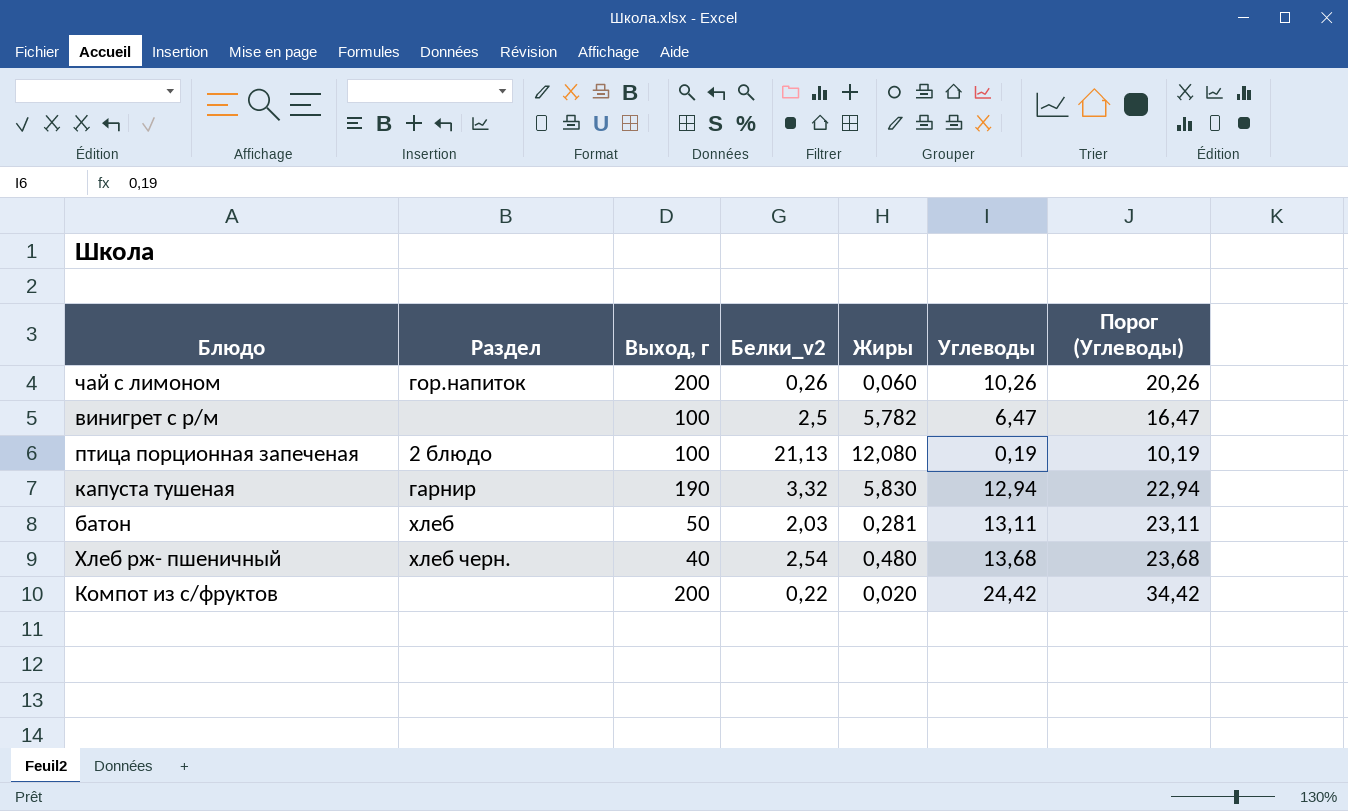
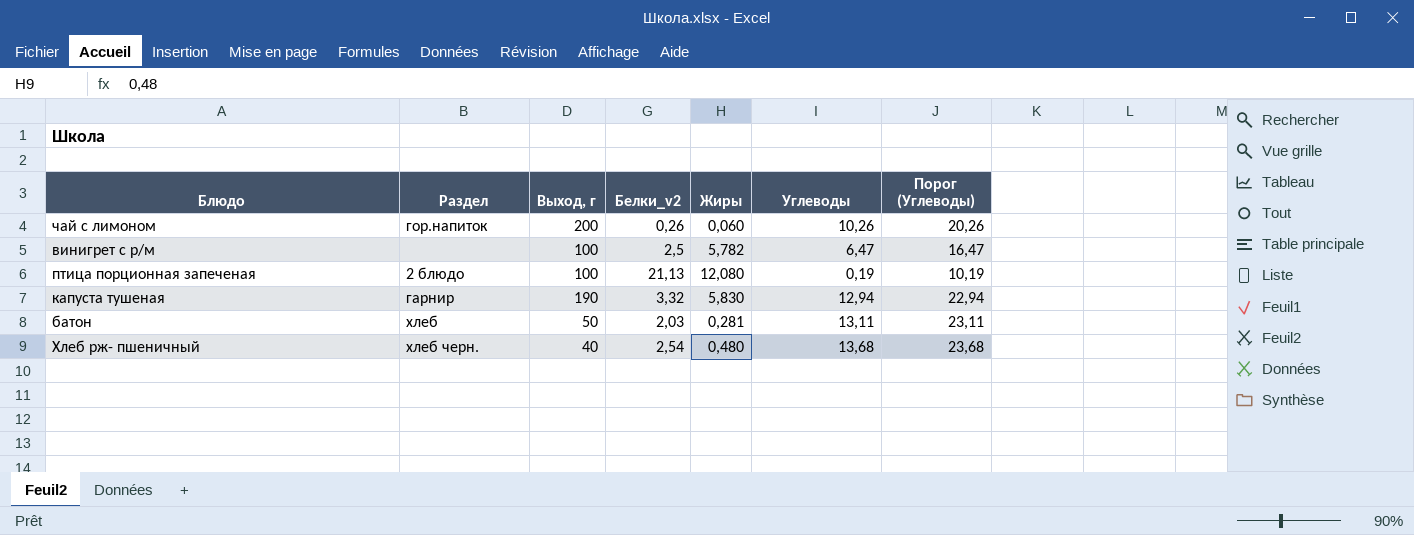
row Компот из с/фруктов: none | 200 | 0,22 | 0,020 | 24,42 | 34,42 -> none

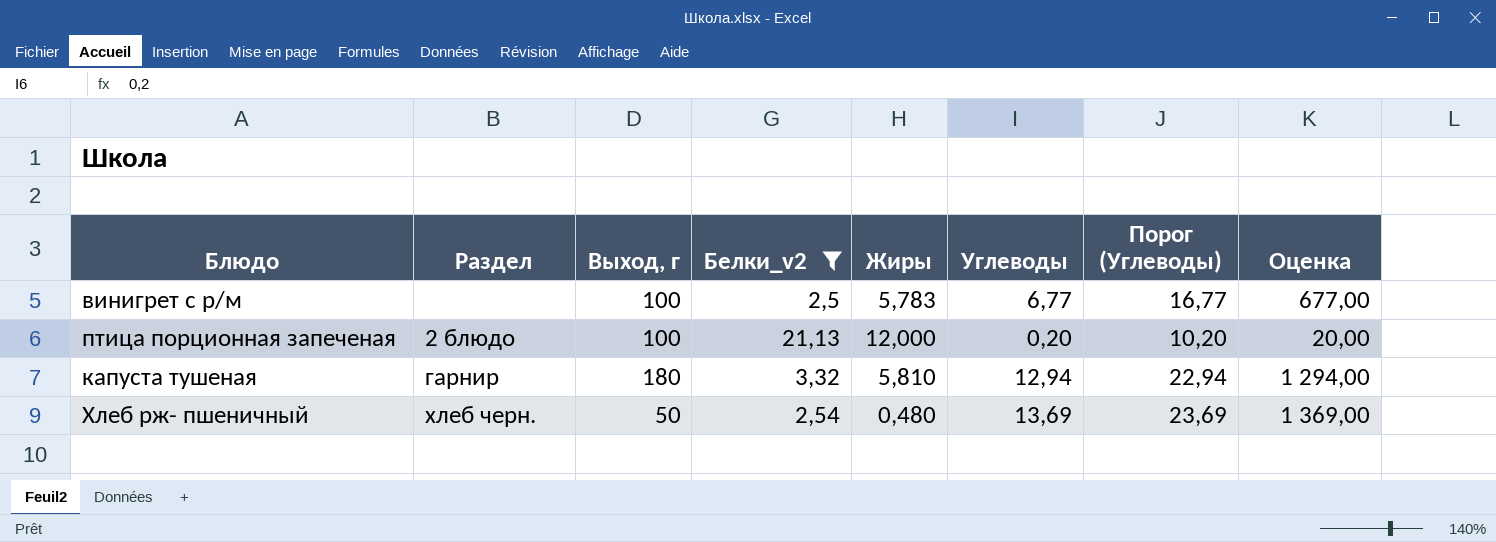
filter: none -> Белки_v2 >= 2,5
column Оценка | formula: none -> [Углеводы] * 100
винигрет с р/м | Жиры: 5,782 -> 5,783
винигрет с р/м | Углеводы: 6,47 -> 6,77
винигрет с р/м | Порог (Углеводы): 16,47 -> 16,77
птица порционная запеченая | Жиры: 12,080 -> 12,000
птица порционная запеченая | Углеводы: 0,19 -> 0,20
птица порционная запеченая | Порог (Углеводы): 10,19 -> 10,20
капуста тушеная | Выход, г: 190 -> 180
капуста тушеная | Жиры: 5,830 -> 5,810
Хлеб рж- пшеничный | Выход, г: 40 -> 50
Хлеб рж- пшеничный | Углеводы: 13,68 -> 13,69
Хлеб рж- пшеничный | Порог (Углеводы): 23,68 -> 23,69

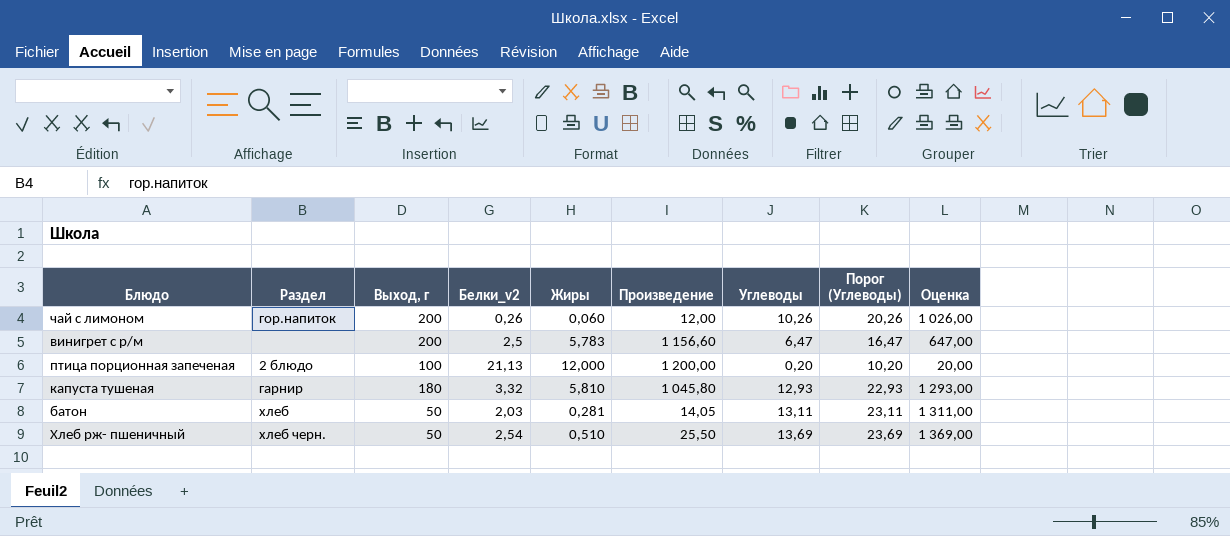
filter: Белки_v2 >= 2,5 -> none
column Произведение | formula: none -> [Выход, г] * [Жиры]
винигрет с р/м | Выход, г: 100 -> 200
винигрет с р/м | Углеводы: 6,77 -> 6,47
винигрет с р/м | Порог (Углеводы): 16,77 -> 16,47
винигрет с р/м | Оценка: 677,00 -> 647,00
капуста тушеная | Углеводы: 12,94 -> 12,93
капуста тушеная | Порог (Углеводы): 22,94 -> 22,93
капуста тушеная | Оценка: 1 294,00 -> 1 293,00
Хлеб рж- пшеничный | Жиры: 0,480 -> 0,510

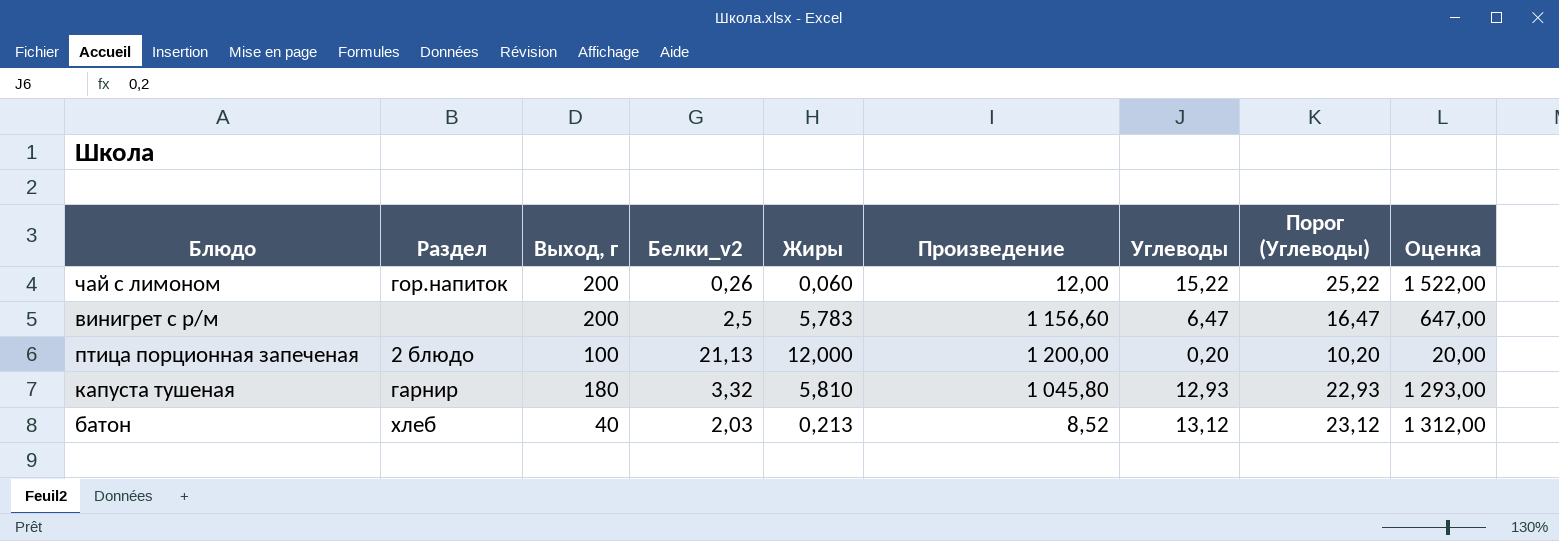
row Хлеб рж- пшеничный: хлеб черн. | 50 | 2,54 | 0,510 | 25,50 | 13,69 | 23,69 | 1 369,00 -> none
чай с лимоном | Углеводы: 10,26 -> 15,22
чай с лимоном | Порог (Углеводы): 20,26 -> 25,22
чай с лимоном | Оценка: 1 026,00 -> 1 522,00
батон | Выход, г: 50 -> 40
батон | Жиры: 0,281 -> 0,213
батон | Произведение: 14,05 -> 8,52
батон | Углеводы: 13,11 -> 13,12
батон | Порог (Углеводы): 23,11 -> 23,12
батон | Оценка: 1 311,00 -> 1 312,00

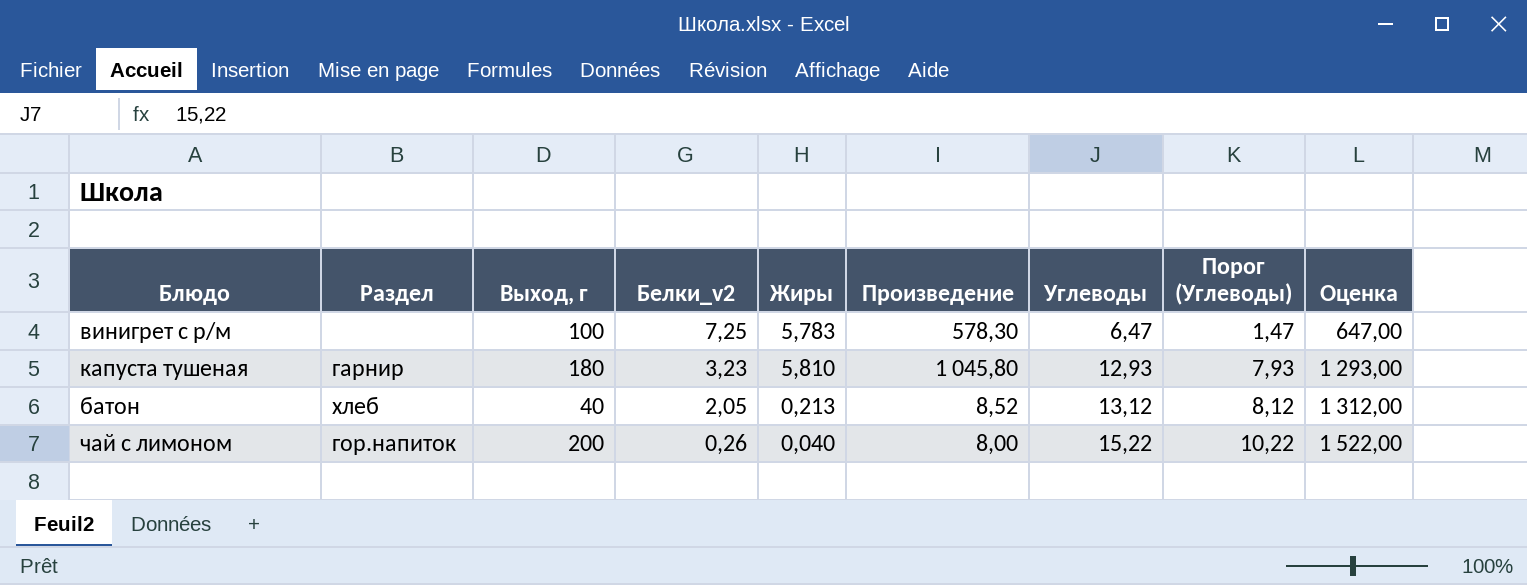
row order: none -> Белки_v2 descending
column Порог (Углеводы) | formula: [Углеводы] + 10 -> [Углеводы] - 5
row птица порционная запеченая: 2 блюдо | 100 | 21,13 | 12,000 | 1 200,00 | 0,20 | 10,20 | 20,00 -> none
винигрет с р/м | Выход, г: 200 -> 100
винигрет с р/м | Белки_v2: 2,5 -> 7,25
винигрет с р/м | Произведение: 1 156,60 -> 578,30
капуста тушеная | Белки_v2: 3,32 -> 3,23
батон | Белки_v2: 2,03 -> 2,05
чай с лимоном | Жиры: 0,060 -> 0,040
чай с лимоном | Произведение: 12,00 -> 8,00

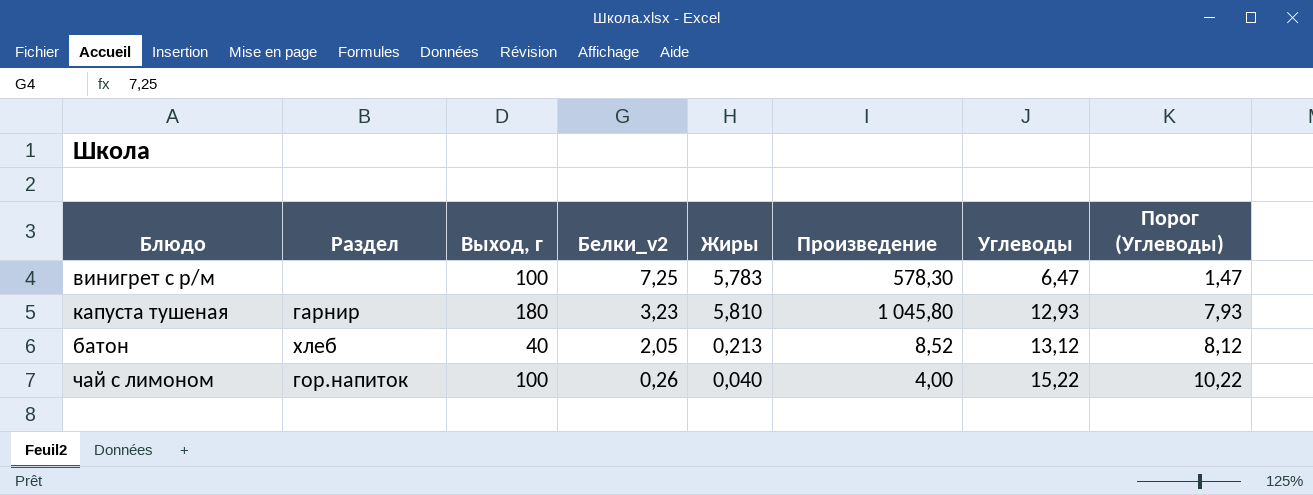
column Оценка | formula: [Углеводы] * 100 -> none
чай с лимоном | Выход, г: 200 -> 100
чай с лимоном | Произведение: 8,00 -> 4,00

